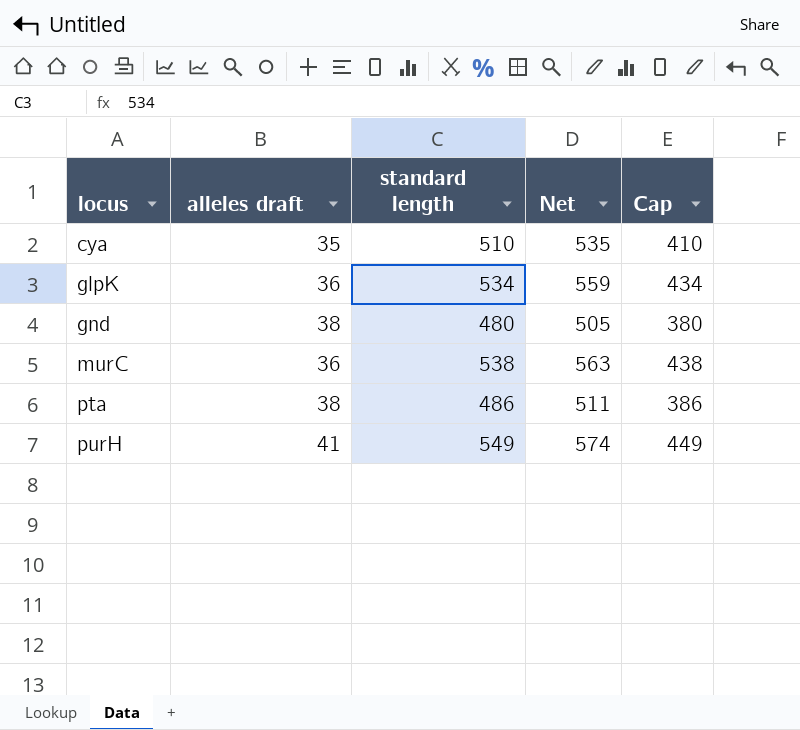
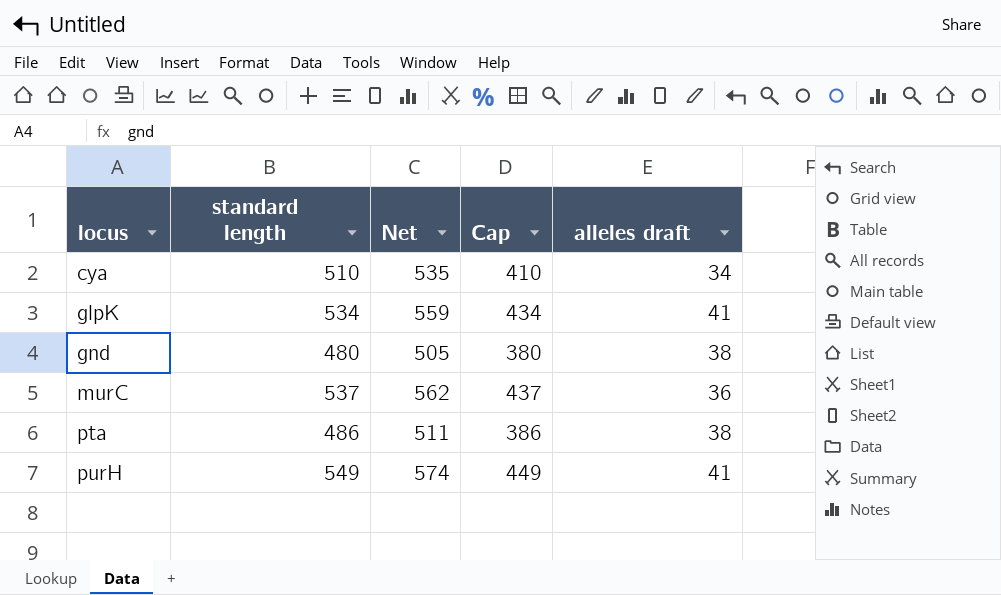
column alleles draft | position: 2 -> 5
cya | alleles draft: 35 -> 34
glpK | alleles draft: 36 -> 41
murC | standard length: 538 -> 537
murC | Net: 563 -> 562
murC | Cap: 438 -> 437

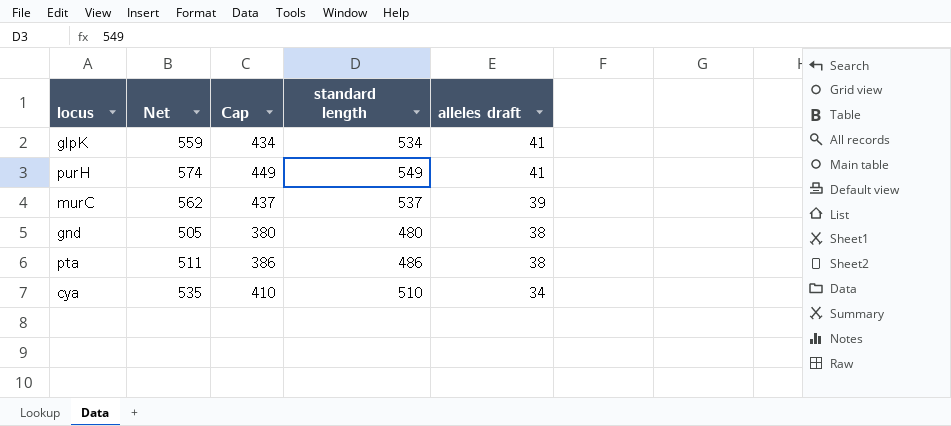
row order: locus ascending -> alleles draft descending
column standard length | position: 2 -> 4
murC | alleles draft: 36 -> 39

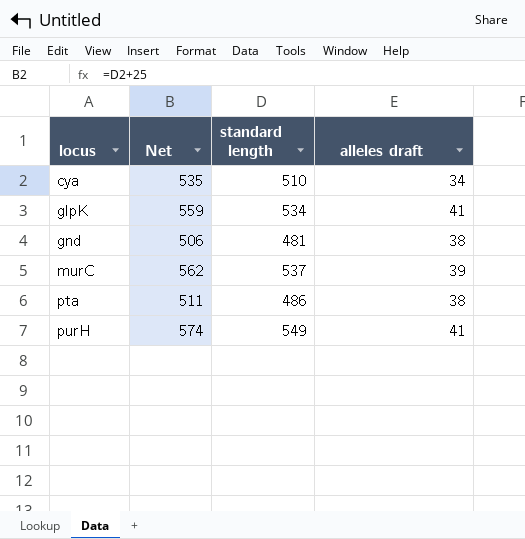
row order: alleles draft descending -> locus ascending
column Cap | formula: [standard length] - 100 -> none
gnd | Net: 505 -> 506
gnd | standard length: 480 -> 481

